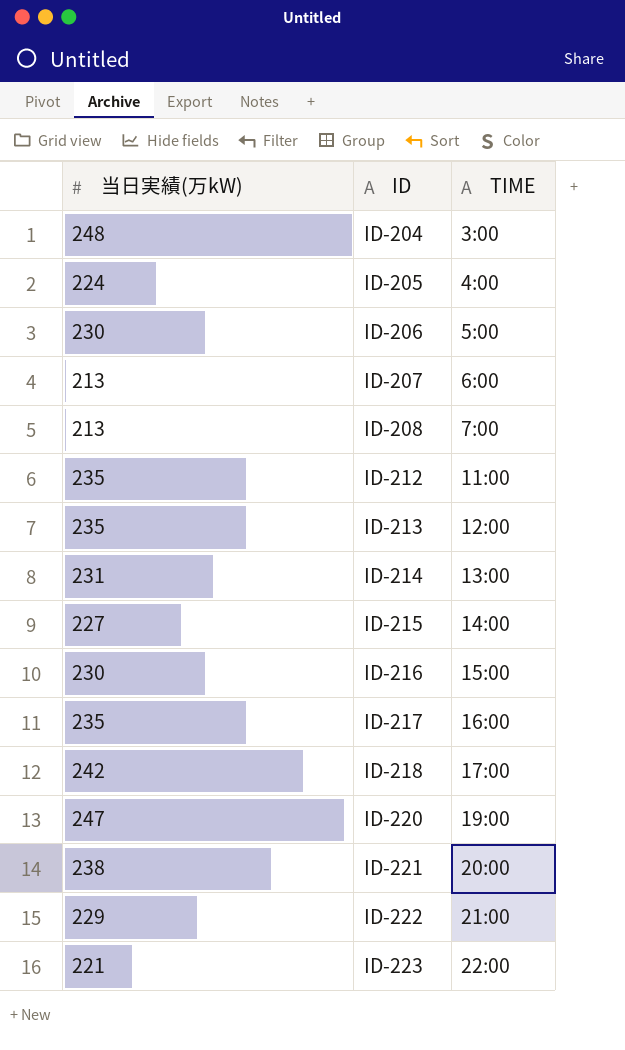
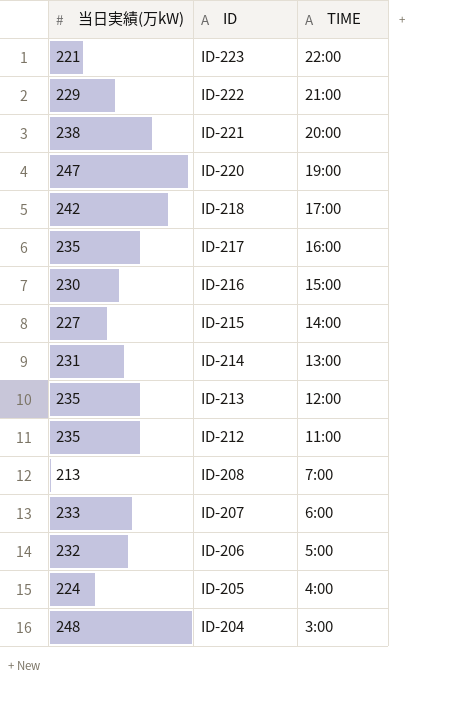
row order: ID ascending -> ID descending
ID-207 | 当日実績(万kW): 213 -> 233
ID-206 | 当日実績(万kW): 230 -> 232

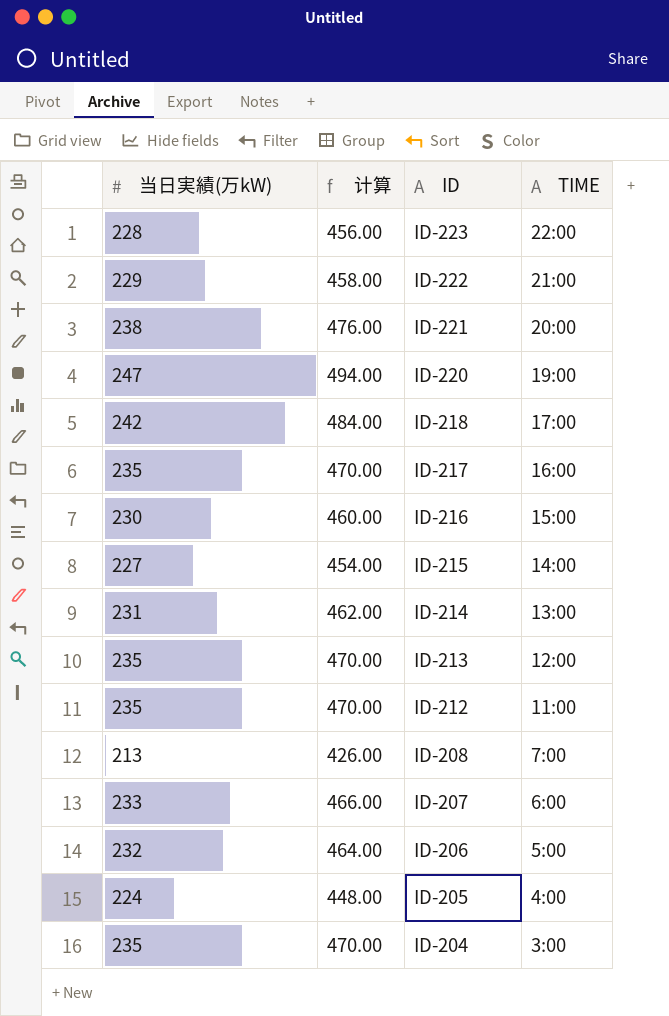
column 计算 | formula: none -> [当日実績(万kW)] * 2
ID-223 | 当日実績(万kW): 221 -> 228
ID-204 | 当日実績(万kW): 248 -> 235

